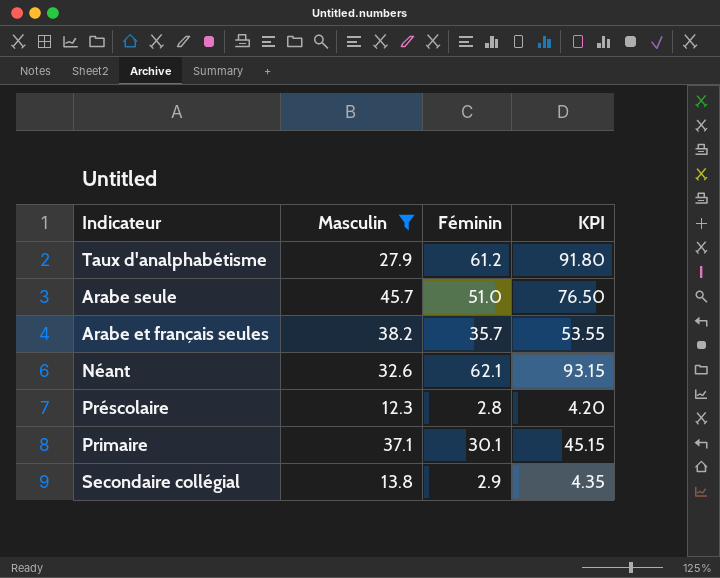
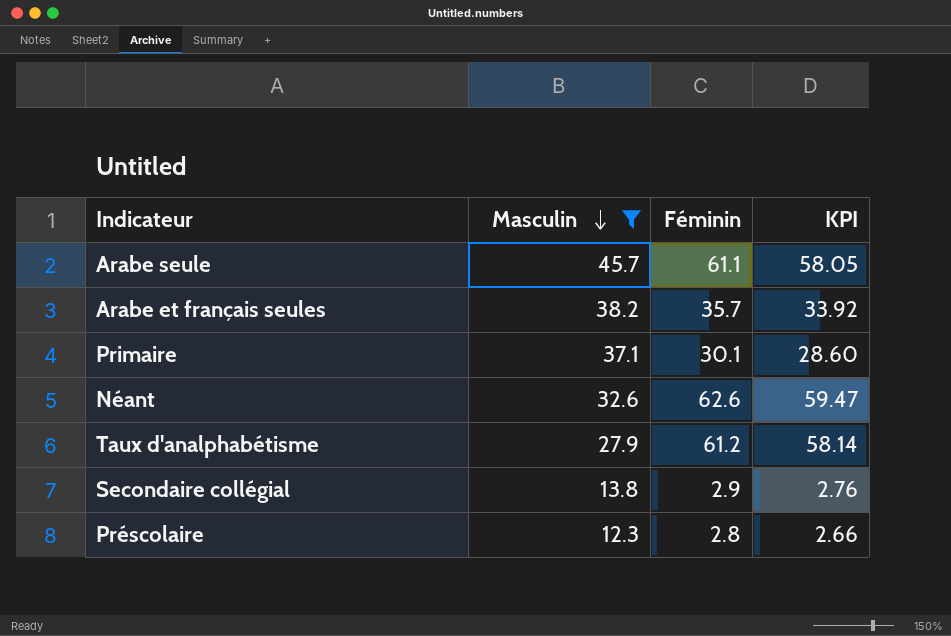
row order: none -> Masculin descending
column KPI | formula: [Féminin] * 1.5 -> [Féminin] * 0.95
Arabe seule | Féminin: 51.0 -> 61.1
Néant | Féminin: 62.1 -> 62.6

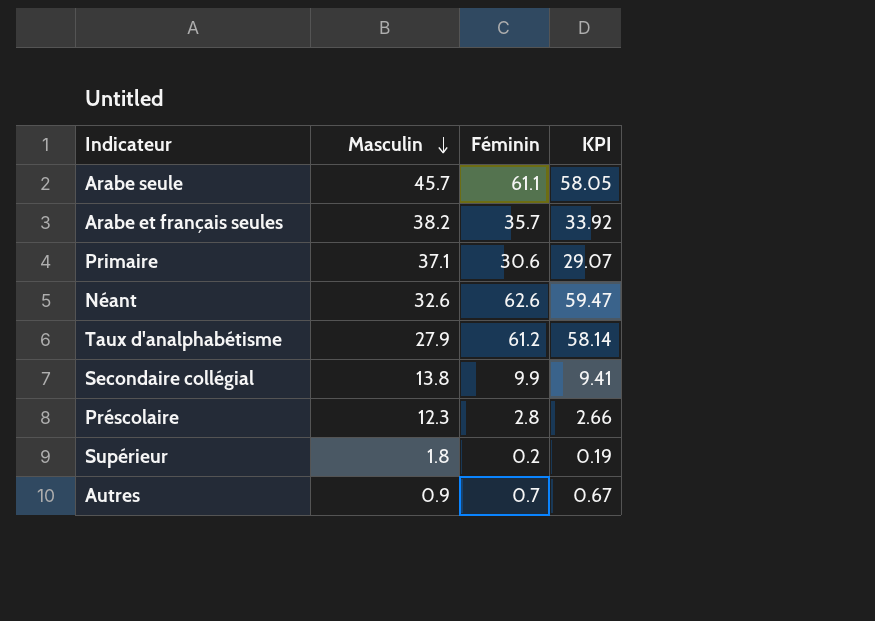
filter: Masculin >= 12.3 -> none
Primaire | Féminin: 30.1 -> 30.6
Primaire | KPI: 28.60 -> 29.07
Secondaire collégial | Féminin: 2.9 -> 9.9
Secondaire collégial | KPI: 2.76 -> 9.41

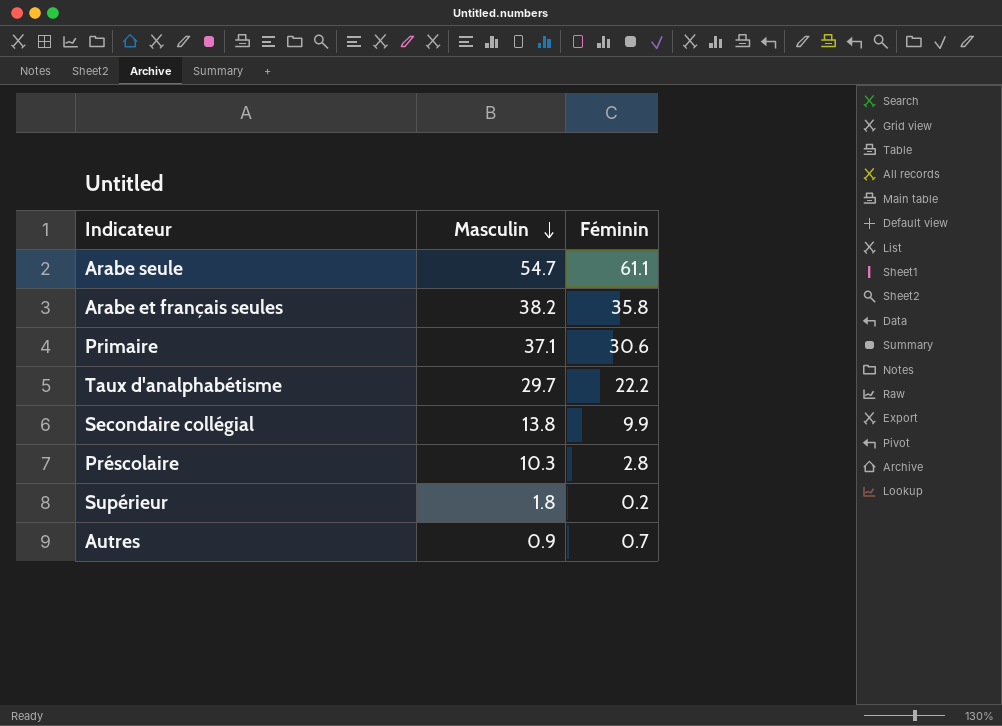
column KPI | formula: [Féminin] * 0.95 -> none
row Néant: 32.6 | 62.6 | 59.47 -> none
Arabe seule | Masculin: 45.7 -> 54.7
Arabe et français seules | Féminin: 35.7 -> 35.8
Taux d'analphabétisme | Masculin: 27.9 -> 29.7
Taux d'analphabétisme | Féminin: 61.2 -> 22.2
Préscolaire | Masculin: 12.3 -> 10.3

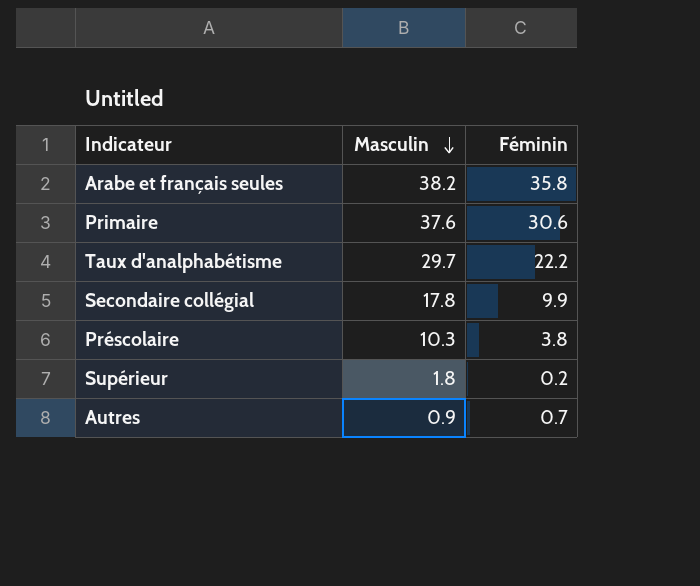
row Arabe seule: 54.7 | 61.1 -> none
Primaire | Masculin: 37.1 -> 37.6
Secondaire collégial | Masculin: 13.8 -> 17.8
Préscolaire | Féminin: 2.8 -> 3.8

